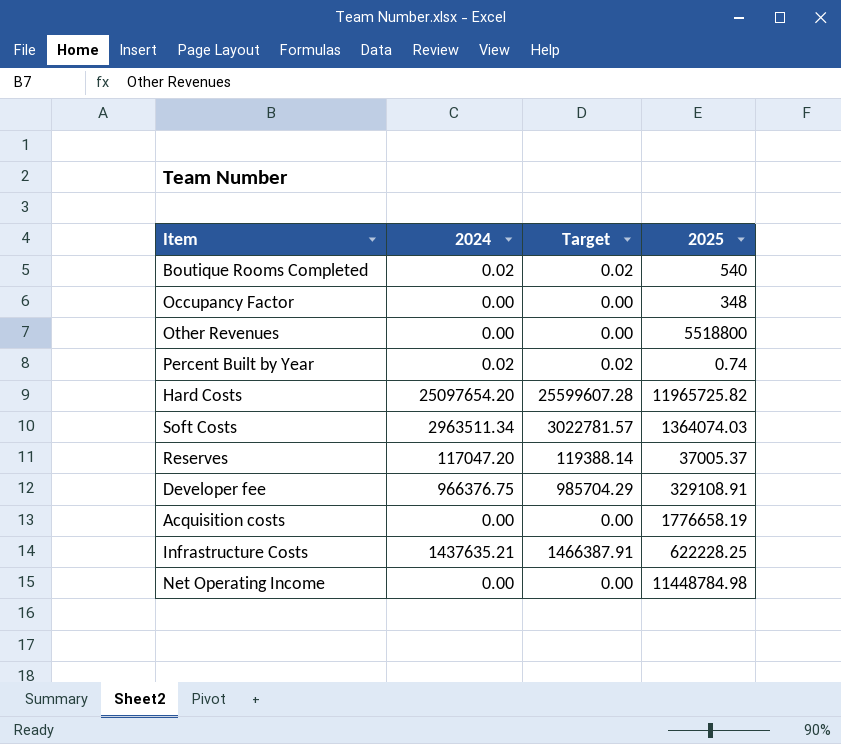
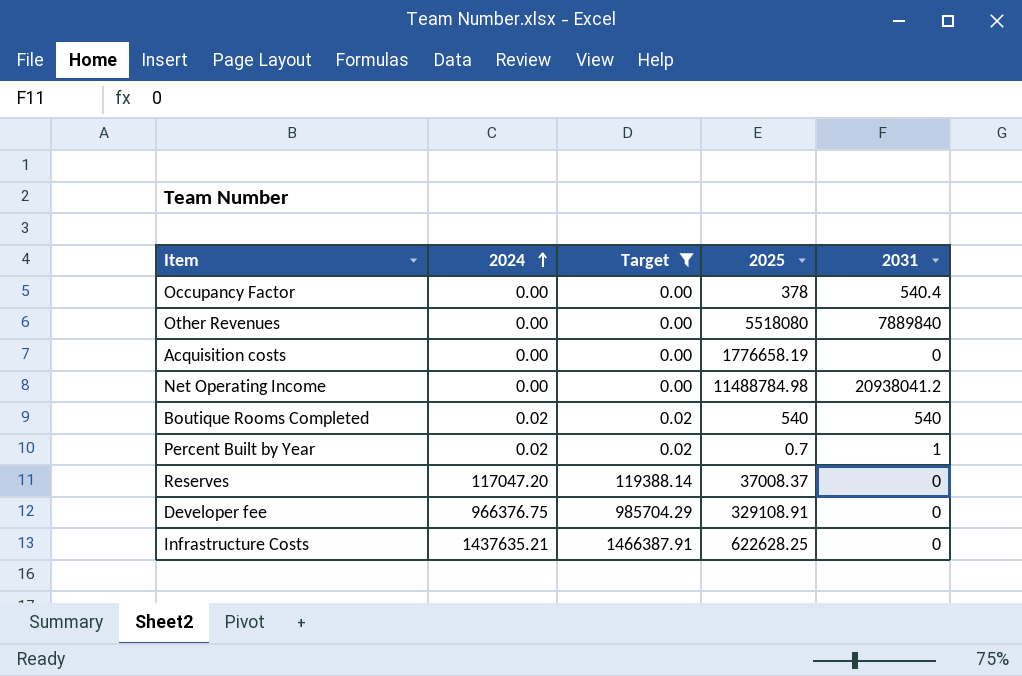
filter: none -> Target <= 1466387.91
row order: none -> 2024 ascending
column 2031 | position: none -> 5
Occupancy Factor | 2025: 348 -> 378
Other Revenues | 2025: 5518800 -> 5518080
Net Operating Income | 2025: 11448784.98 -> 11488784.98
Percent Built by Year | 2025: 0.74 -> 0.7
Reserves | 2025: 37005.37 -> 37008.37
Infrastructure Costs | 2025: 622228.25 -> 622628.25

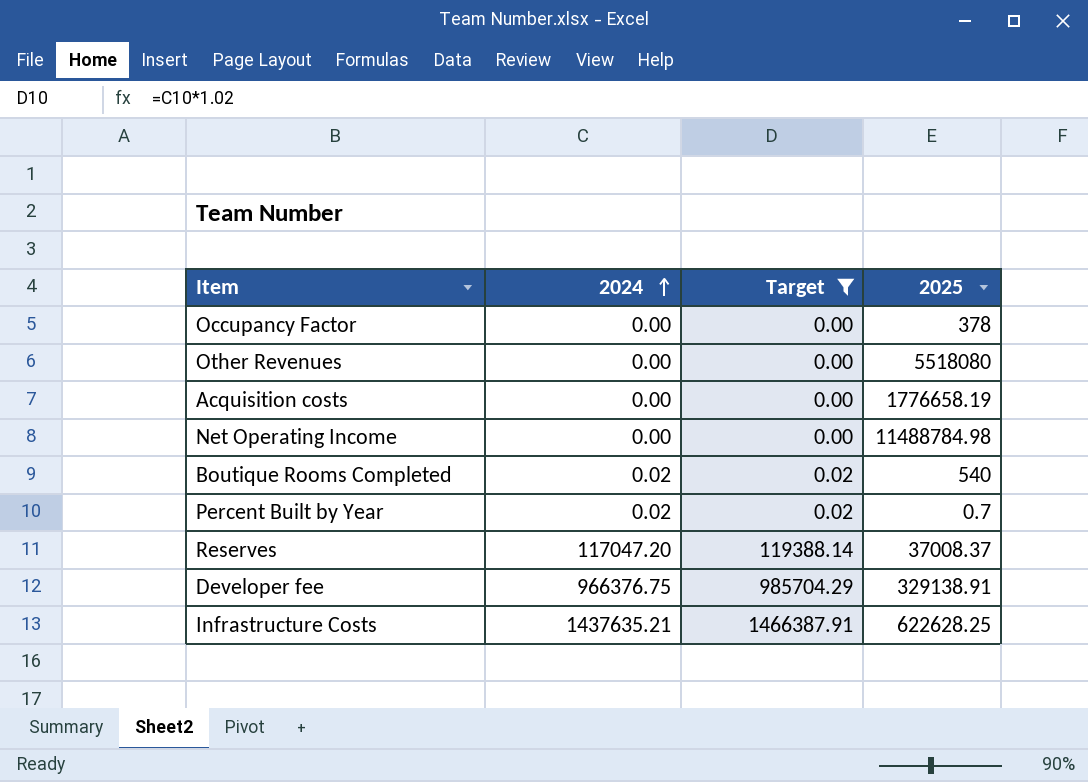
column 2031 | position: 5 -> none
Developer fee | 2025: 329108.91 -> 329138.91

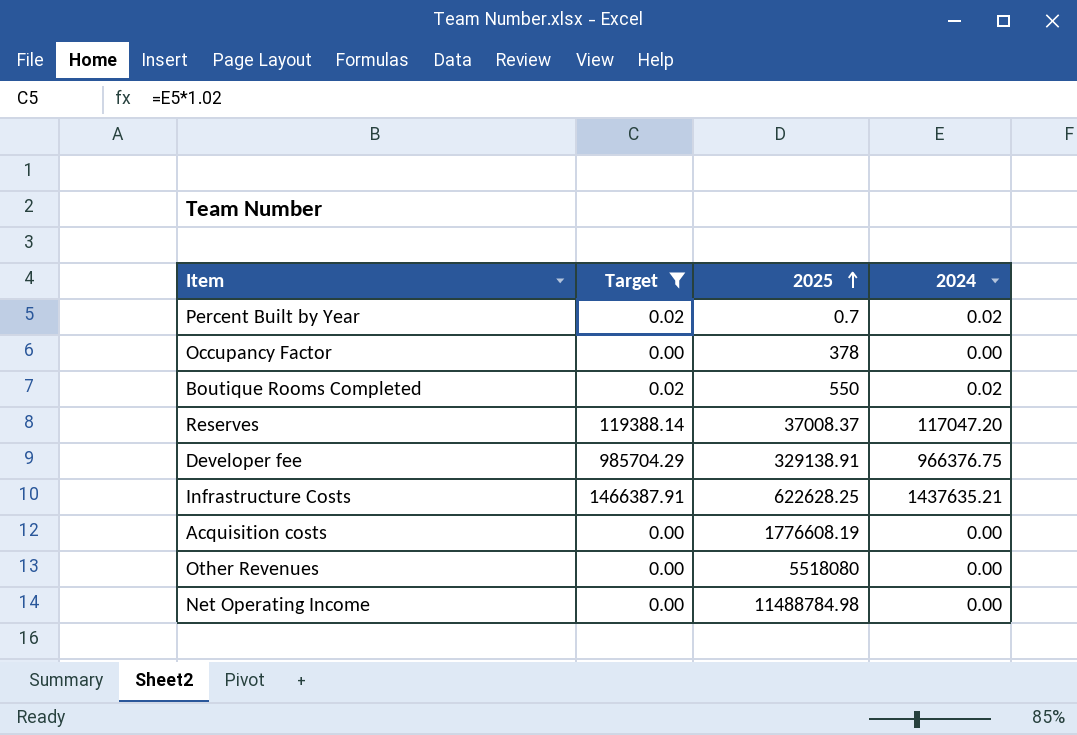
row order: 2024 ascending -> 2025 ascending
column 2024 | position: 2 -> 4
Boutique Rooms Completed | 2025: 540 -> 550
Acquisition costs | 2025: 1776658.19 -> 1776608.19

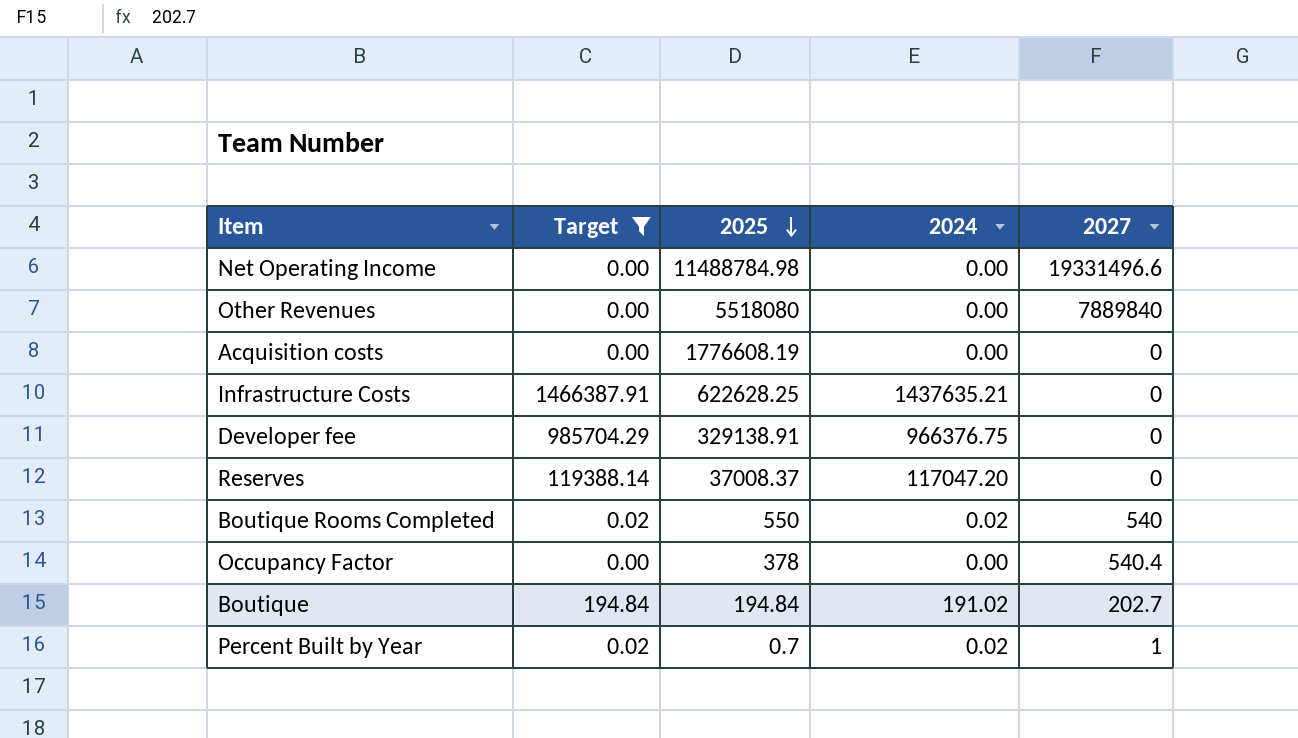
row order: 2025 ascending -> 2025 descending
column 2027 | position: none -> 5
row Boutique: none -> 194.84 | 194.84 | 191.02 | 202.7

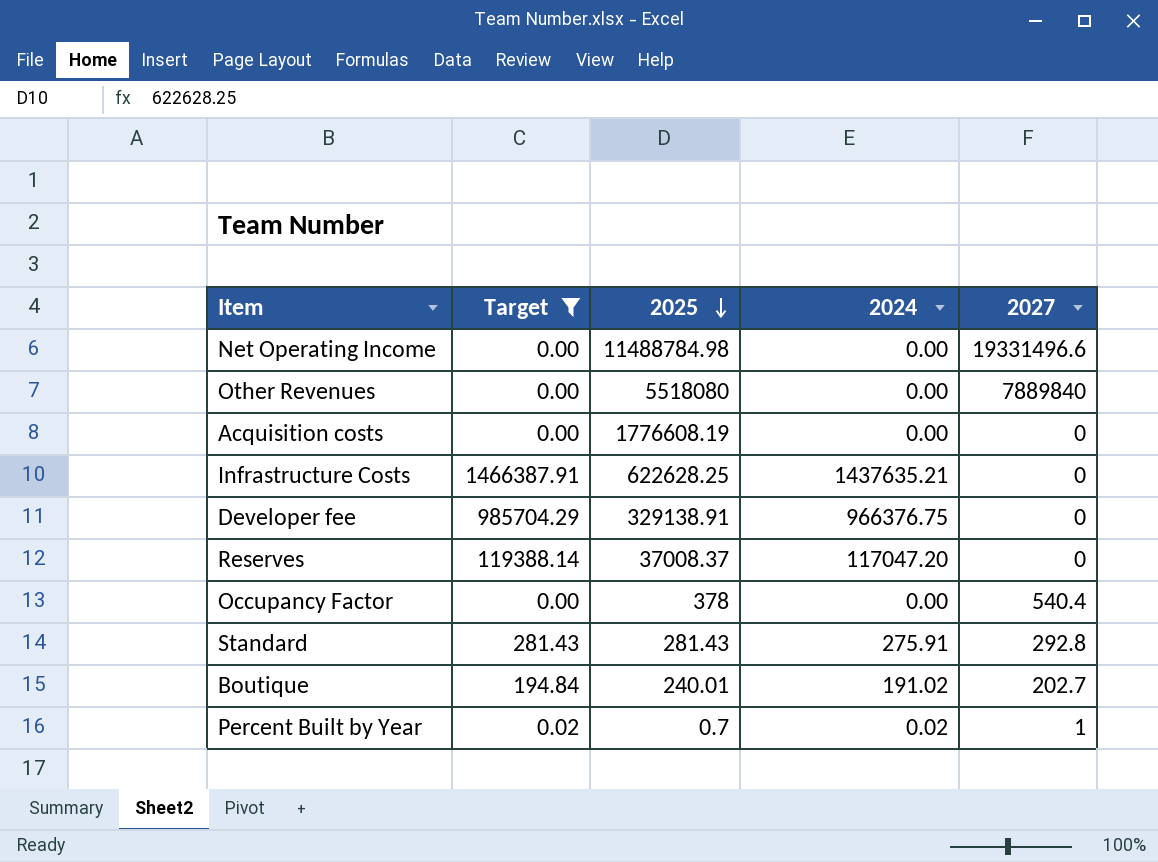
row Boutique Rooms Completed: 0.02 | 550 | 0.02 | 540 -> none
row Standard: none -> 281.43 | 281.43 | 275.91 | 292.8
Boutique | 2025: 194.84 -> 240.01

